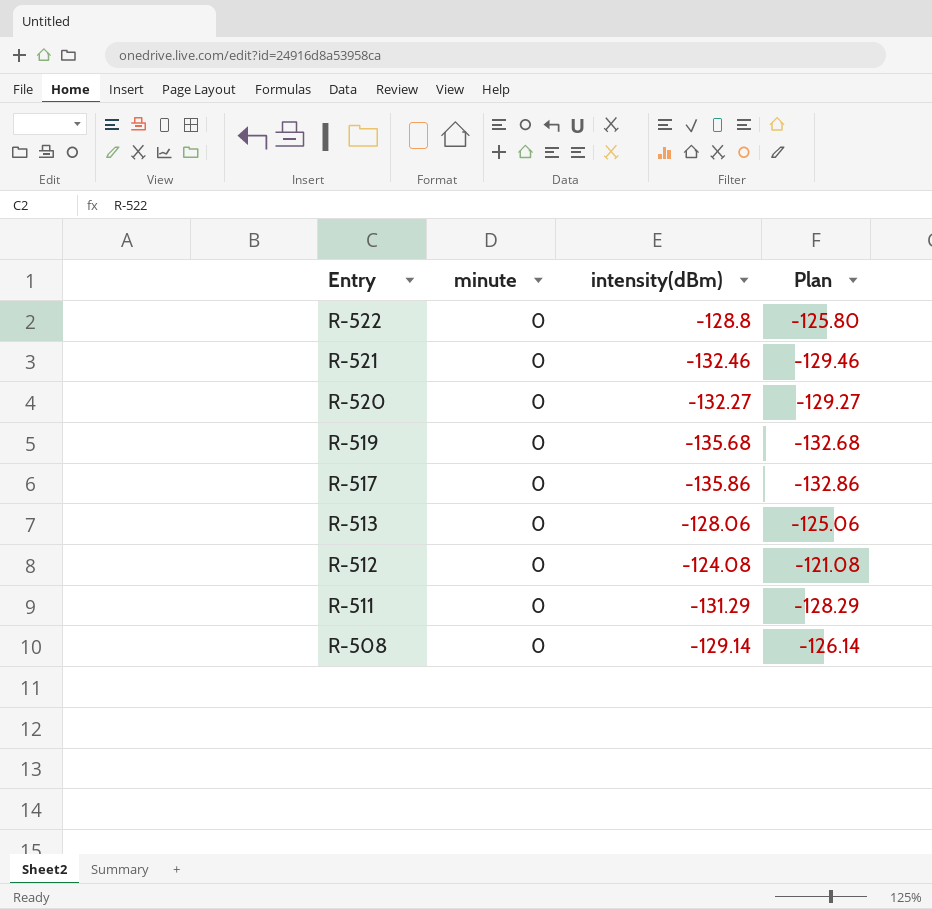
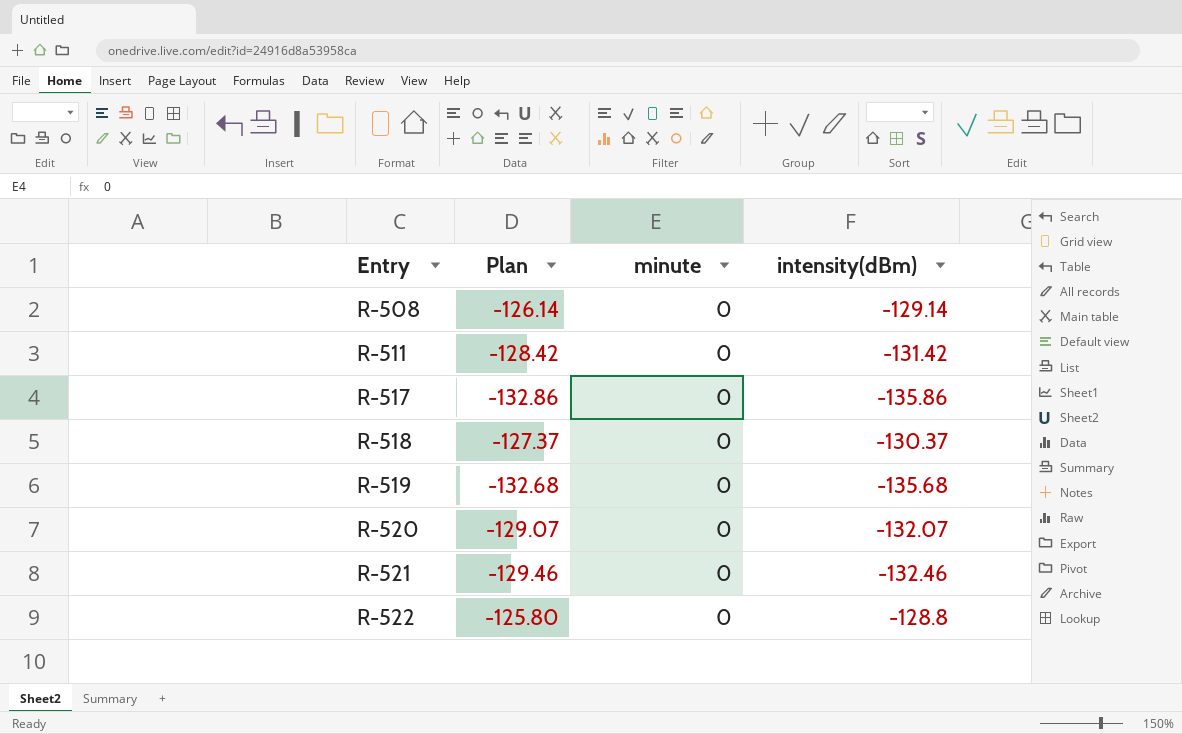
row order: Entry descending -> Entry ascending
column Plan | position: 4 -> 2
row R-513: 0 | -128.06 | -125.06 -> none
row R-512: 0 | -124.08 | -121.08 -> none
R-511 | Plan: -128.29 -> -128.42
R-511 | intensity(dBm): -131.29 -> -131.42
row R-518: none -> -127.37 | 0 | -130.37
R-520 | Plan: -129.27 -> -129.07
R-520 | intensity(dBm): -132.27 -> -132.07

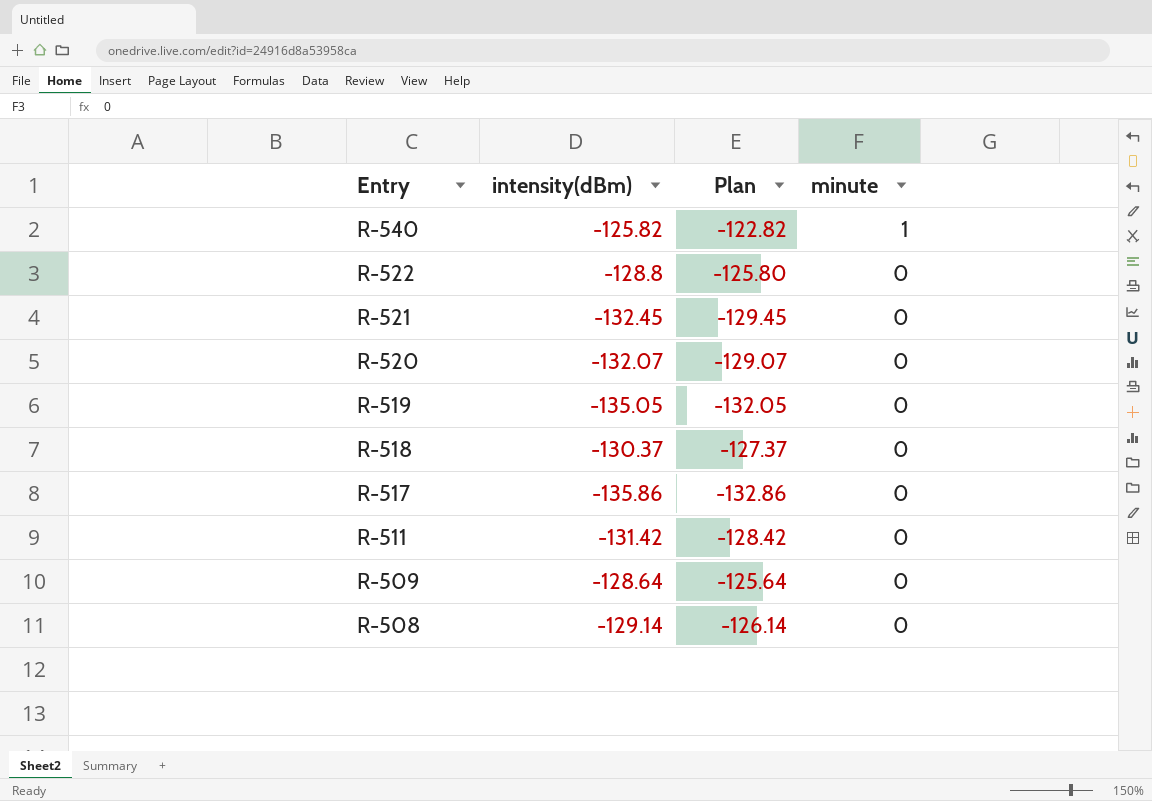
row order: Entry ascending -> Entry descending
column intensity(dBm) | position: 4 -> 2
row R-540: none -> -125.82 | -122.82 | 1
R-521 | intensity(dBm): -132.46 -> -132.45
R-521 | Plan: -129.46 -> -129.45
R-519 | intensity(dBm): -135.68 -> -135.05
R-519 | Plan: -132.68 -> -132.05
row R-509: none -> -128.64 | -125.64 | 0

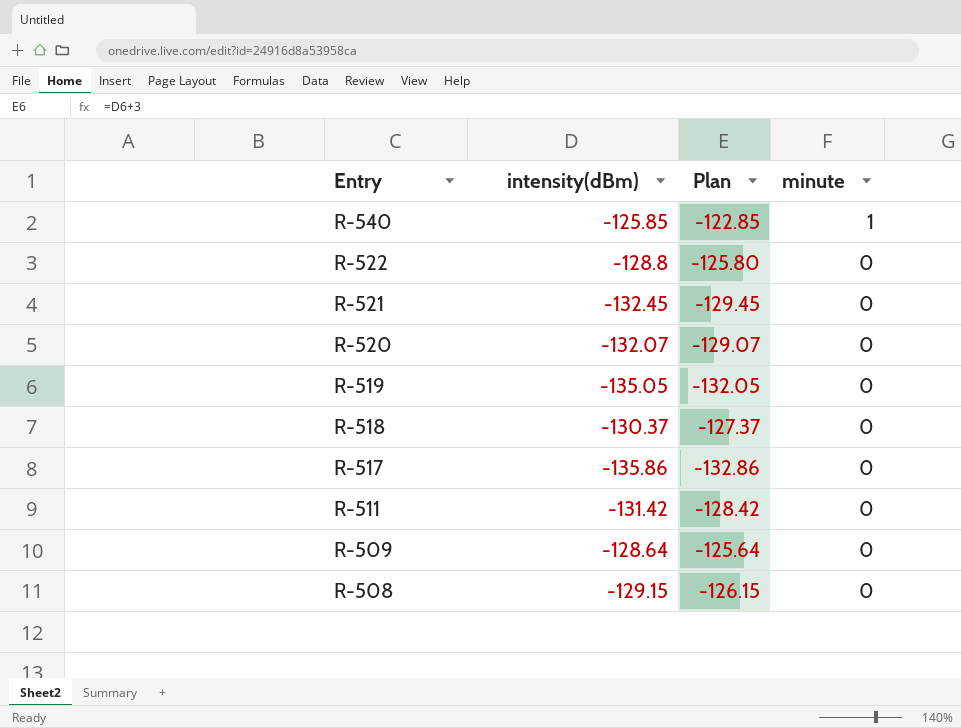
R-540 | intensity(dBm): -125.82 -> -125.85
R-540 | Plan: -122.82 -> -122.85
R-508 | intensity(dBm): -129.14 -> -129.15
R-508 | Plan: -126.14 -> -126.15

